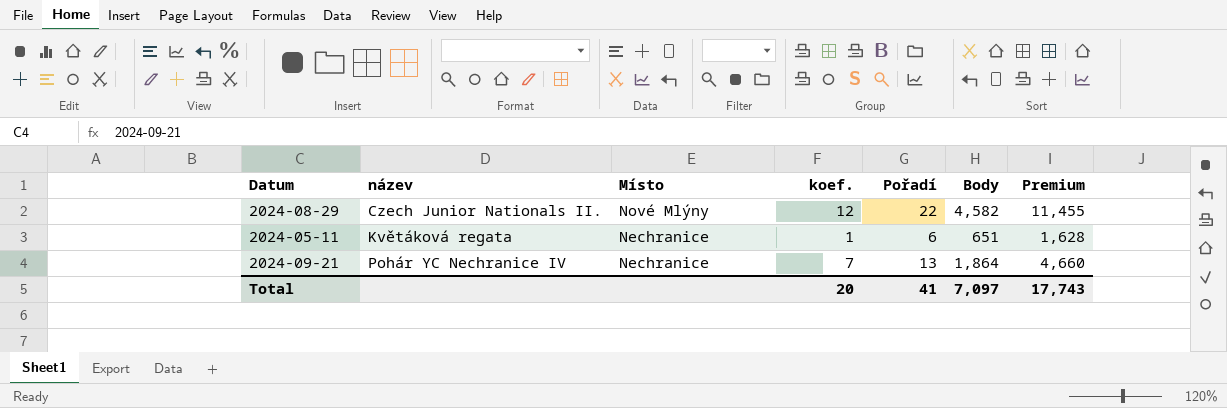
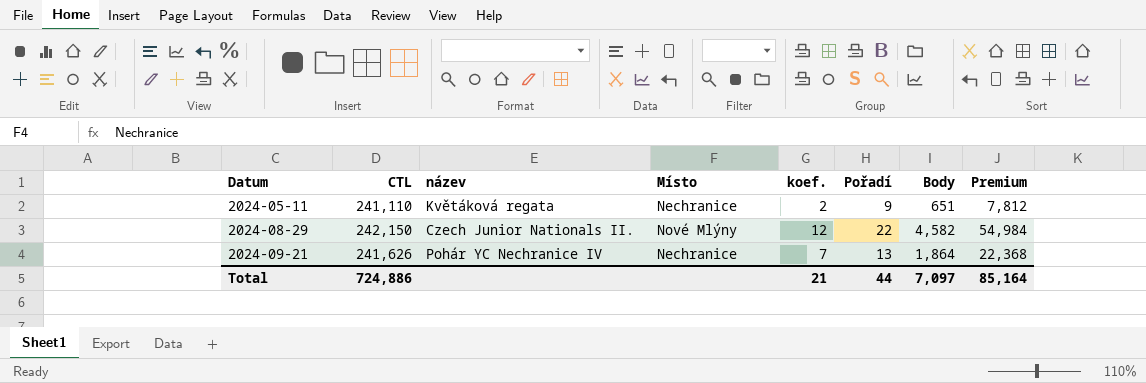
row order: název ascending -> Datum ascending
column CTL | position: none -> 2
column Premium | formula: [Body] * 2.5 -> [Body] * 12
2024-05-11 | koef.: 1 -> 2
2024-05-11 | Pořadí: 6 -> 9
Total | koef.: 20 -> 21
Total | Pořadí: 41 -> 44
Total | Premium: 17,743 -> 85,164

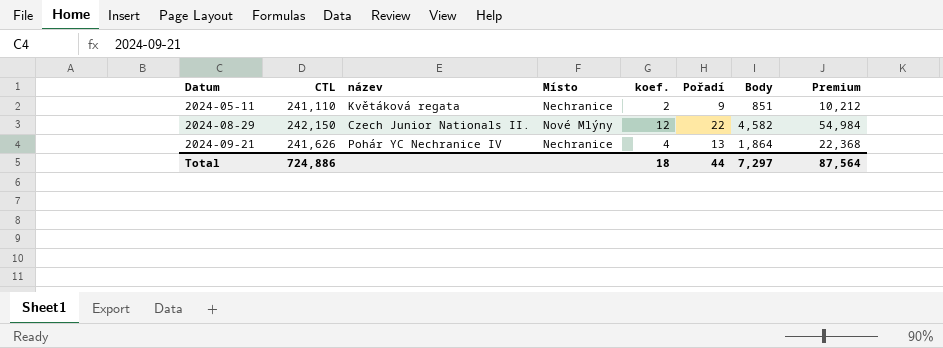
2024-05-11 | Body: 651 -> 851
2024-05-11 | Premium: 7,812 -> 10,212
2024-09-21 | koef.: 7 -> 4
Total | koef.: 21 -> 18
Total | Body: 7,097 -> 7,297
Total | Premium: 85,164 -> 87,564

